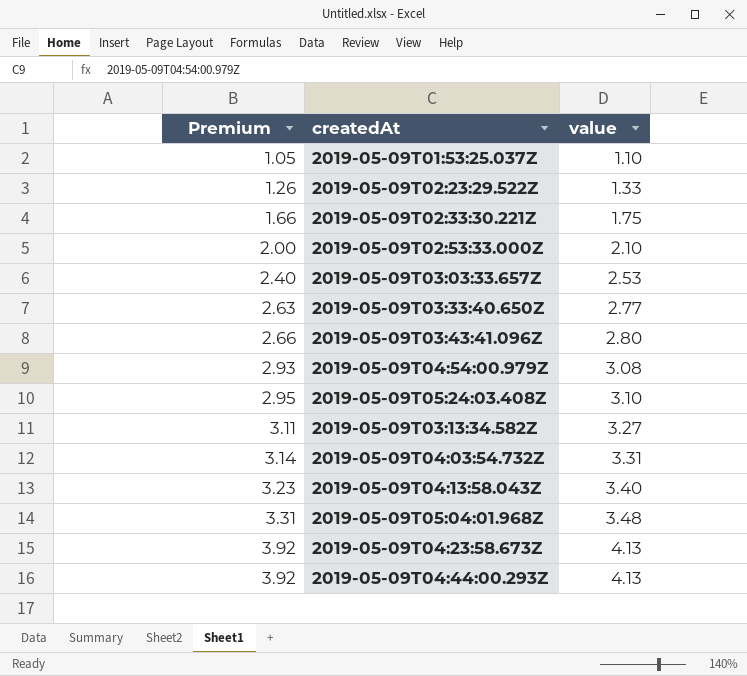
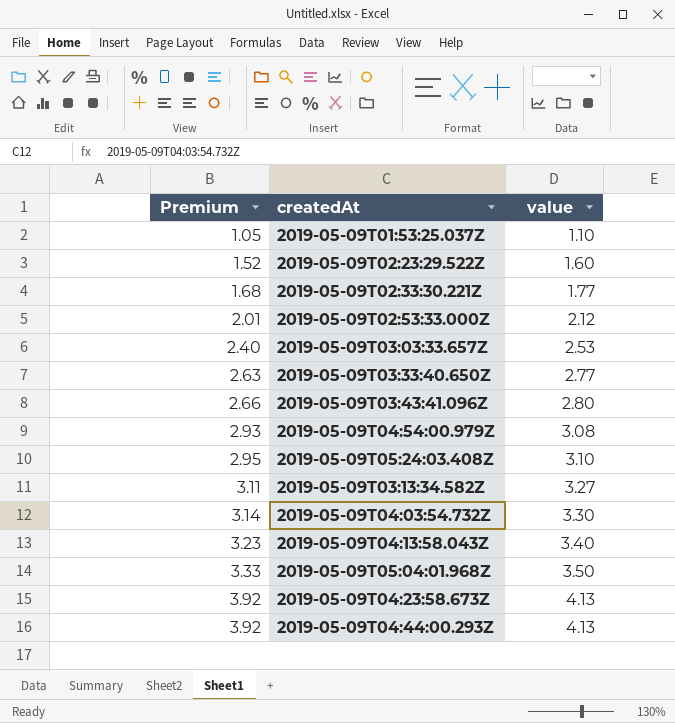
2019-05-09T02:23:29.522Z | Premium: 1.26 -> 1.52
2019-05-09T02:23:29.522Z | value: 1.33 -> 1.60
2019-05-09T02:33:30.221Z | Premium: 1.66 -> 1.68
2019-05-09T02:33:30.221Z | value: 1.75 -> 1.77
2019-05-09T02:53:33.000Z | Premium: 2.00 -> 2.01
2019-05-09T02:53:33.000Z | value: 2.10 -> 2.12
2019-05-09T04:03:54.732Z | value: 3.31 -> 3.30
2019-05-09T05:04:01.968Z | Premium: 3.31 -> 3.33
2019-05-09T05:04:01.968Z | value: 3.48 -> 3.50

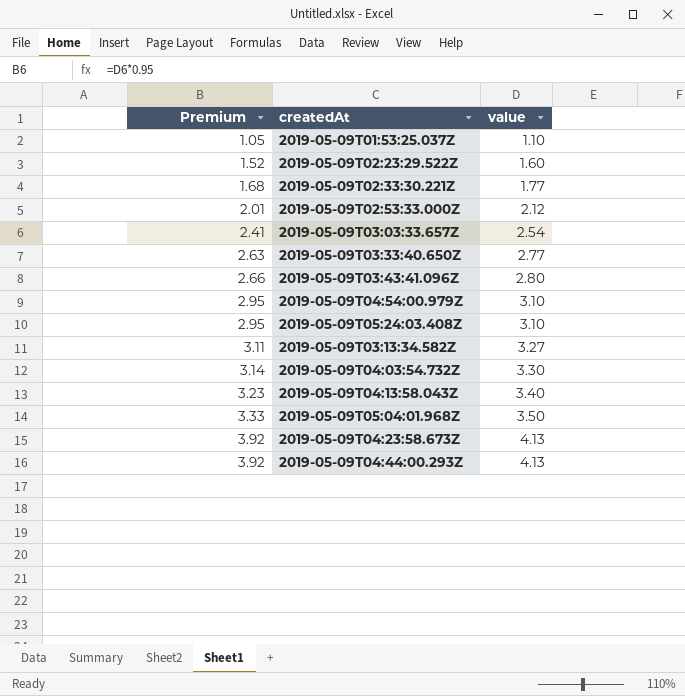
2019-05-09T03:03:33.657Z | Premium: 2.40 -> 2.41
2019-05-09T03:03:33.657Z | value: 2.53 -> 2.54
2019-05-09T04:54:00.979Z | Premium: 2.93 -> 2.95
2019-05-09T04:54:00.979Z | value: 3.08 -> 3.10

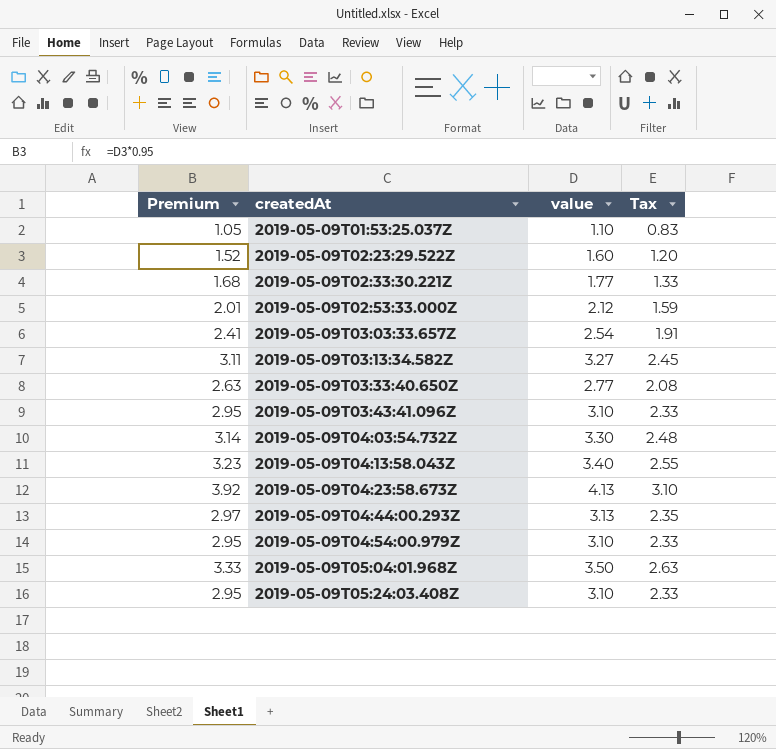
row order: Premium ascending -> createdAt ascending
column Tax | formula: none -> [value] * 0.75
2019-05-09T03:43:41.096Z | Premium: 2.66 -> 2.95
2019-05-09T03:43:41.096Z | value: 2.80 -> 3.10
2019-05-09T04:44:00.293Z | Premium: 3.92 -> 2.97
2019-05-09T04:44:00.293Z | value: 4.13 -> 3.13

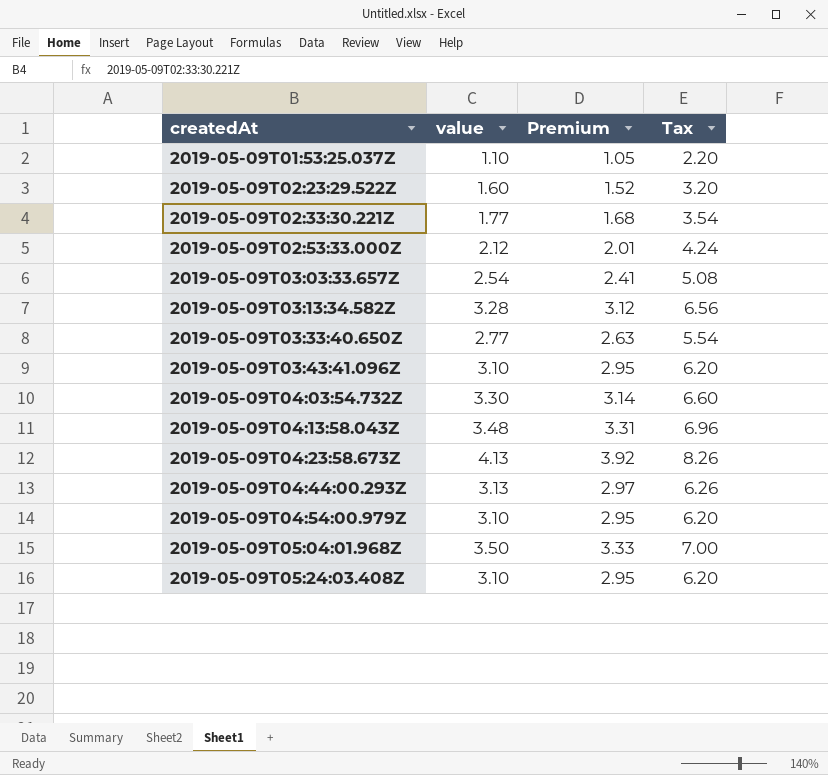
column Premium | position: 1 -> 3
column Tax | formula: [value] * 0.75 -> [value] * 2
2019-05-09T03:13:34.582Z | value: 3.27 -> 3.28
2019-05-09T03:13:34.582Z | Premium: 3.11 -> 3.12
2019-05-09T04:13:58.043Z | value: 3.40 -> 3.48
2019-05-09T04:13:58.043Z | Premium: 3.23 -> 3.31

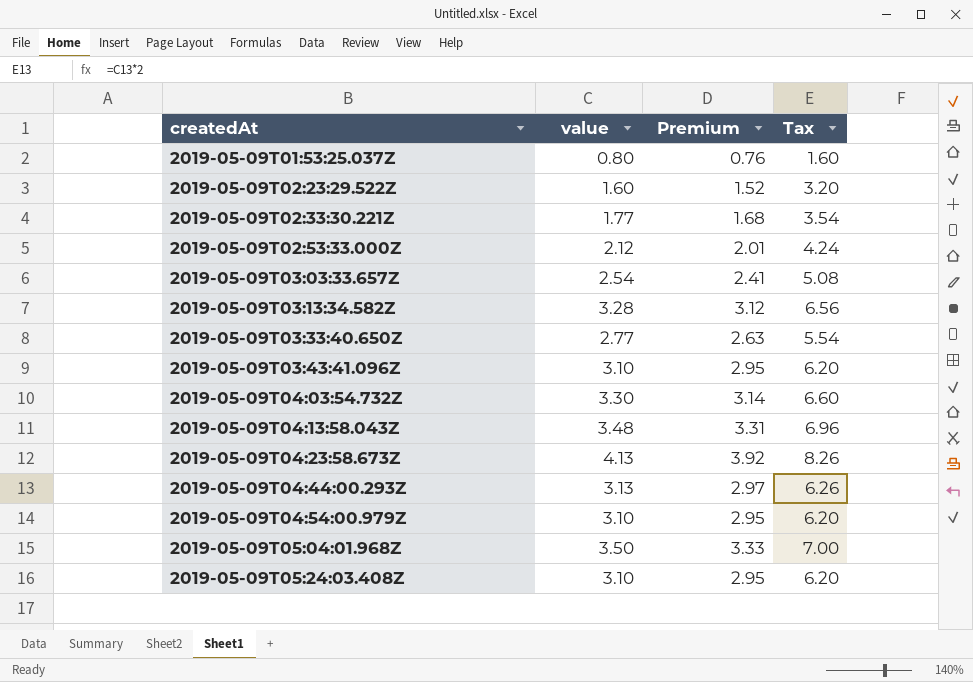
2019-05-09T01:53:25.037Z | value: 1.10 -> 0.80
2019-05-09T01:53:25.037Z | Premium: 1.05 -> 0.76
2019-05-09T01:53:25.037Z | Tax: 2.20 -> 1.60

